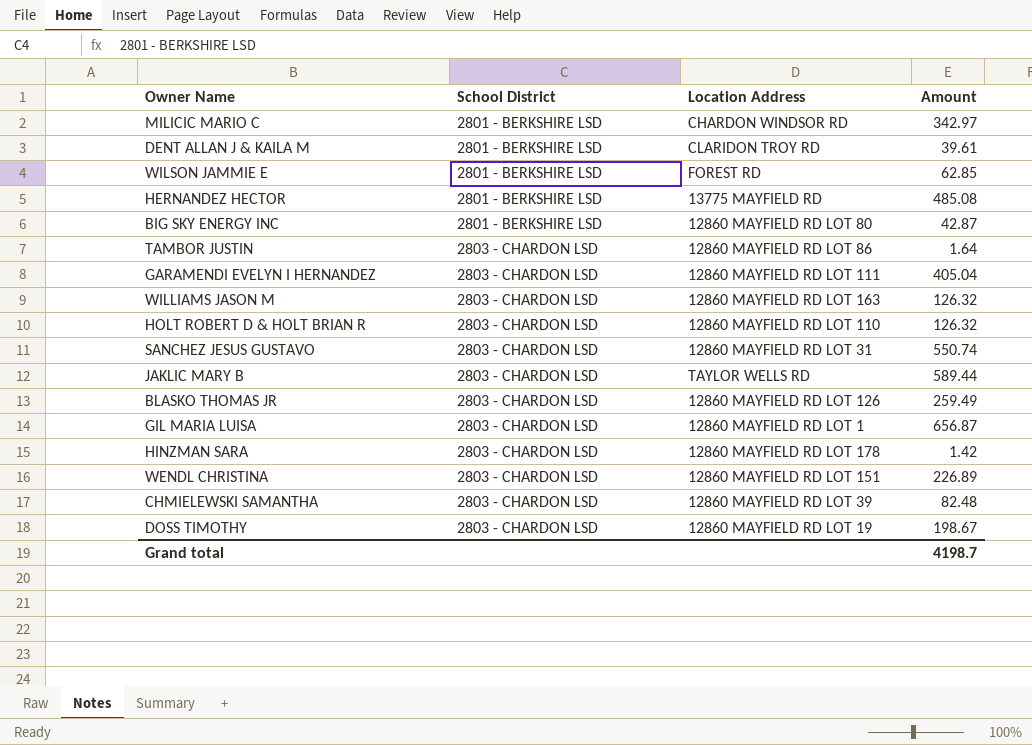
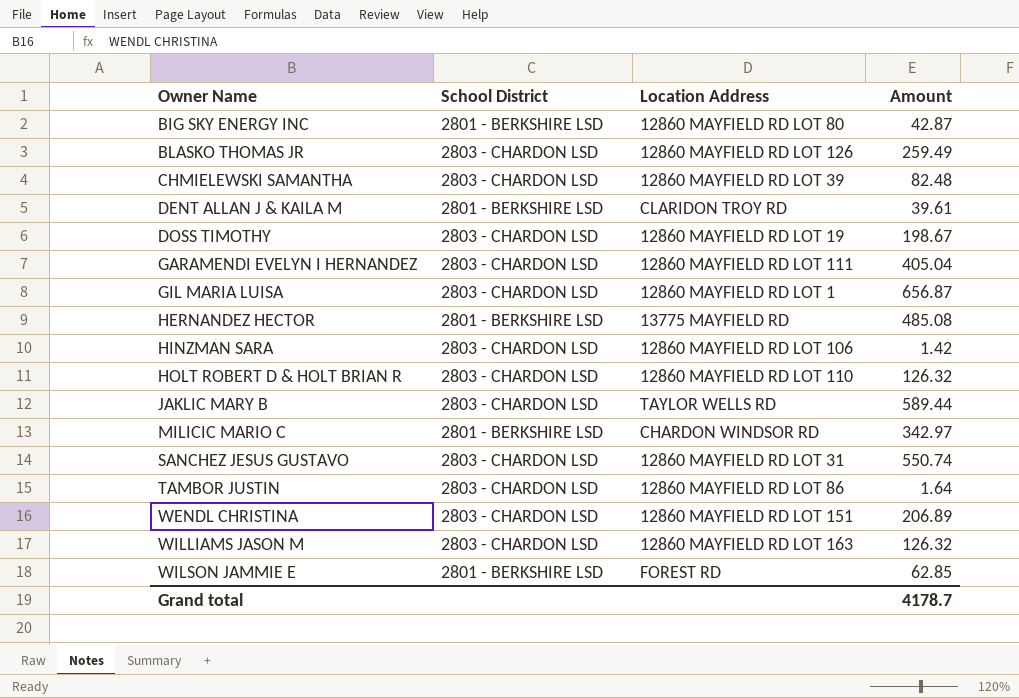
row order: School District ascending -> Owner Name ascending
HINZMAN SARA | Location Address: 12860 MAYFIELD RD LOT 178 -> 12860 MAYFIELD RD LOT 106
WENDL CHRISTINA | Amount: 226.89 -> 206.89
Grand total | Amount: 4198.7 -> 4178.7

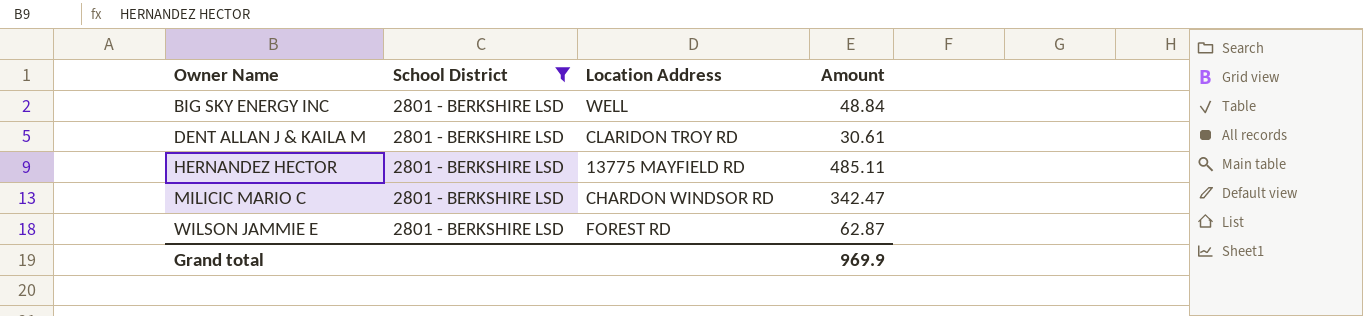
filter: none -> School District = 2801 - BERKSHIRE LSD
BIG SKY ENERGY INC | Location Address: 12860 MAYFIELD RD LOT 80 -> WELL
BIG SKY ENERGY INC | Amount: 42.87 -> 48.84
DENT ALLAN J & KAILA M | Amount: 39.61 -> 30.61
HERNANDEZ HECTOR | Amount: 485.08 -> 485.11
MILICIC MARIO C | Amount: 342.97 -> 342.47
WILSON JAMMIE E | Amount: 62.85 -> 62.87
Grand total | Amount: 4178.7 -> 969.9

